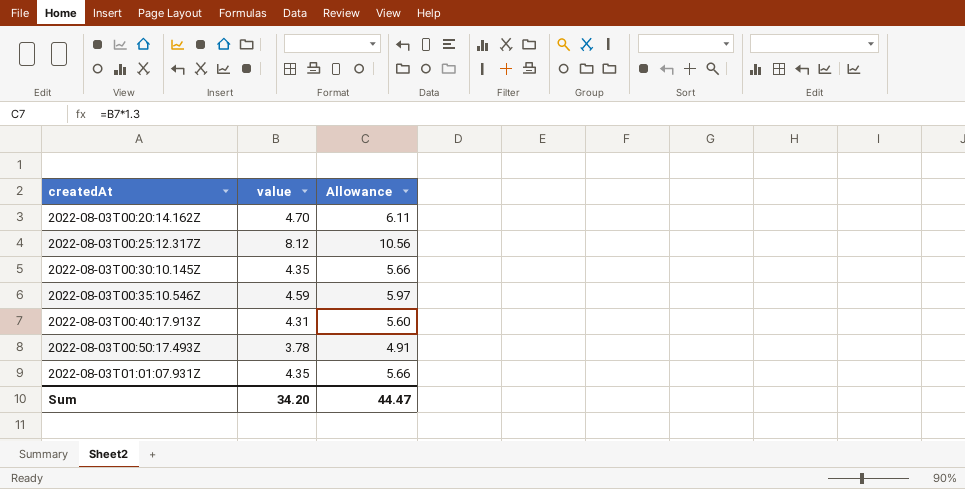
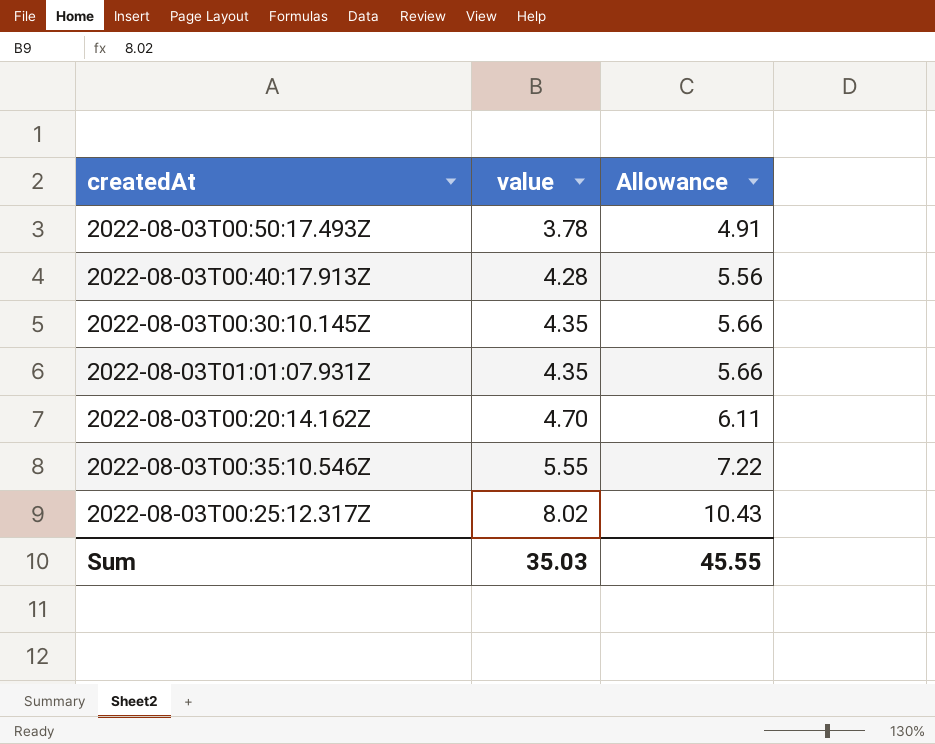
row order: createdAt ascending -> value ascending
2022-08-03T00:40:17.913Z | value: 4.31 -> 4.28
2022-08-03T00:40:17.913Z | Allowance: 5.60 -> 5.56
2022-08-03T00:35:10.546Z | value: 4.59 -> 5.55
2022-08-03T00:35:10.546Z | Allowance: 5.97 -> 7.22
2022-08-03T00:25:12.317Z | value: 8.12 -> 8.02
2022-08-03T00:25:12.317Z | Allowance: 10.56 -> 10.43
Sum | value: 34.20 -> 35.03
Sum | Allowance: 44.47 -> 45.55

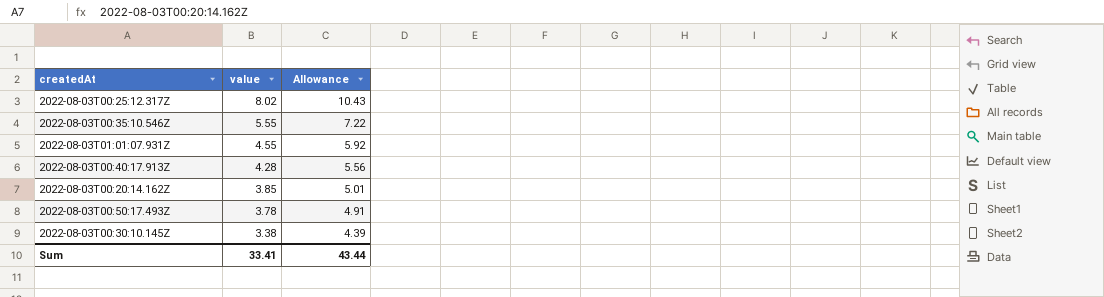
row order: value ascending -> value descending
2022-08-03T01:01:07.931Z | value: 4.35 -> 4.55
2022-08-03T01:01:07.931Z | Allowance: 5.66 -> 5.92
2022-08-03T00:20:14.162Z | value: 4.70 -> 3.85
2022-08-03T00:20:14.162Z | Allowance: 6.11 -> 5.01
2022-08-03T00:30:10.145Z | value: 4.35 -> 3.38
2022-08-03T00:30:10.145Z | Allowance: 5.66 -> 4.39
Sum | value: 35.03 -> 33.41
Sum | Allowance: 45.55 -> 43.44

